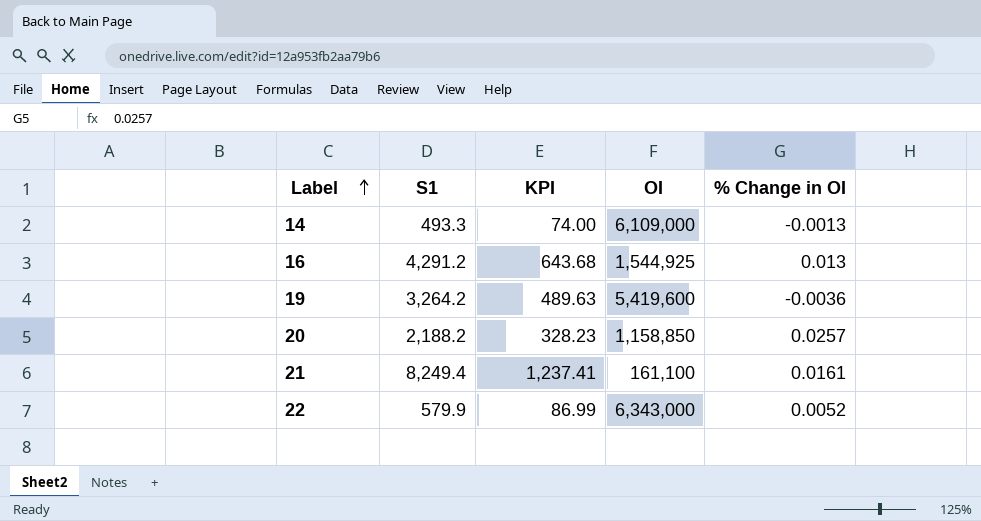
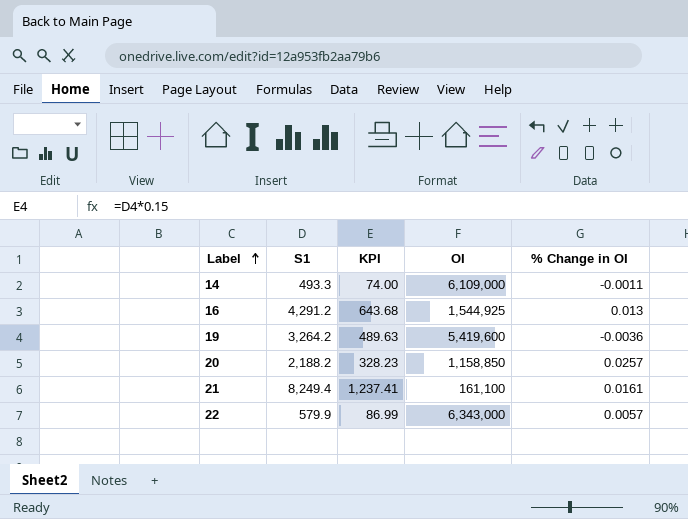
14 | % Change in OI: -0.0013 -> -0.0011
22 | % Change in OI: 0.0052 -> 0.0057

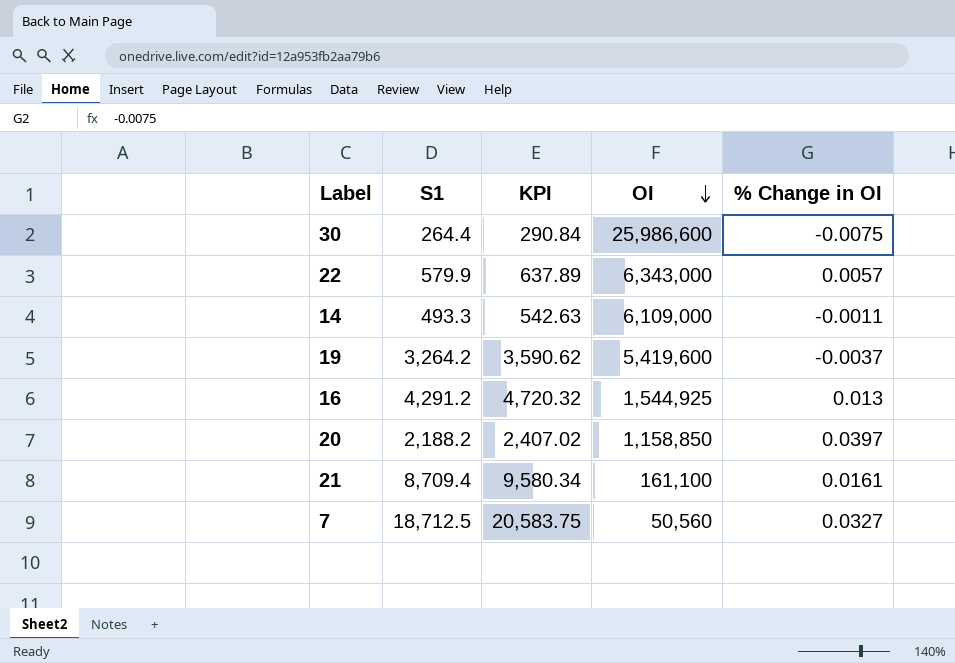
row order: Label ascending -> OI descending
column KPI | formula: [S1] * 0.15 -> [S1] * 1.1
row 30: none -> 264.4 | 290.84 | 25,986,600 | -0.0075
19 | % Change in OI: -0.0036 -> -0.0037
20 | % Change in OI: 0.0257 -> 0.0397
21 | S1: 8,249.4 -> 8,709.4
row 7: none -> 18,712.5 | 20,583.75 | 50,560 | 0.0327

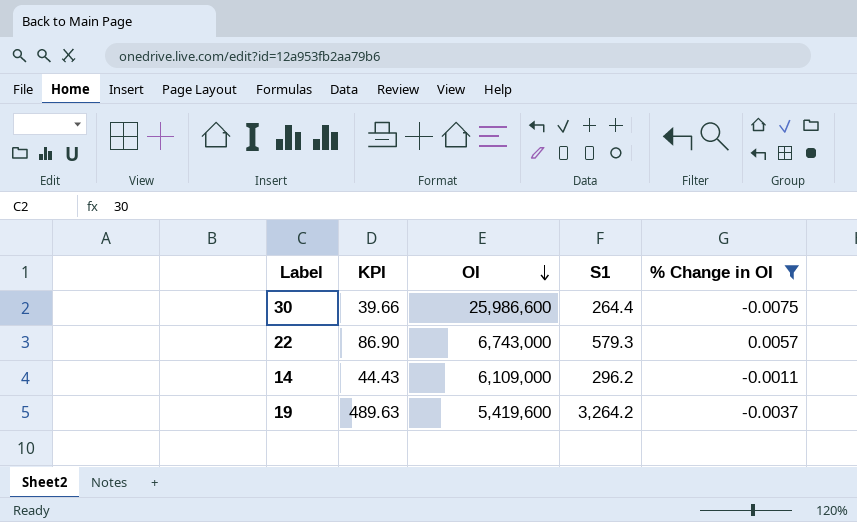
filter: none -> % Change in OI <= 0.0057
column KPI | formula: [S1] * 1.1 -> [S1] * 0.15
column S1 | position: 2 -> 4
22 | OI: 6,343,000 -> 6,743,000
22 | S1: 579.9 -> 579.3
14 | S1: 493.3 -> 296.2

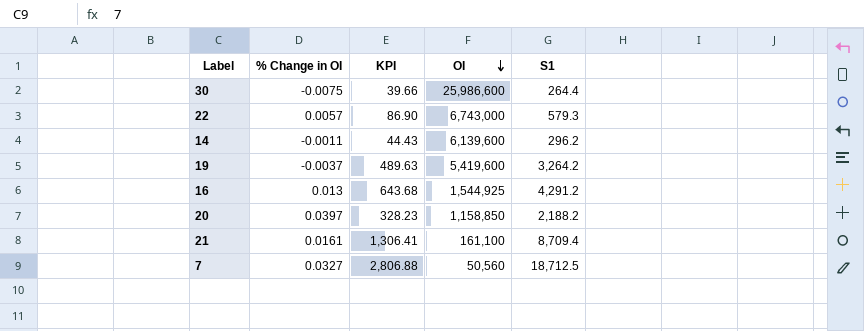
filter: % Change in OI <= 0.0057 -> none
column % Change in OI | position: 5 -> 2
14 | OI: 6,109,000 -> 6,139,600

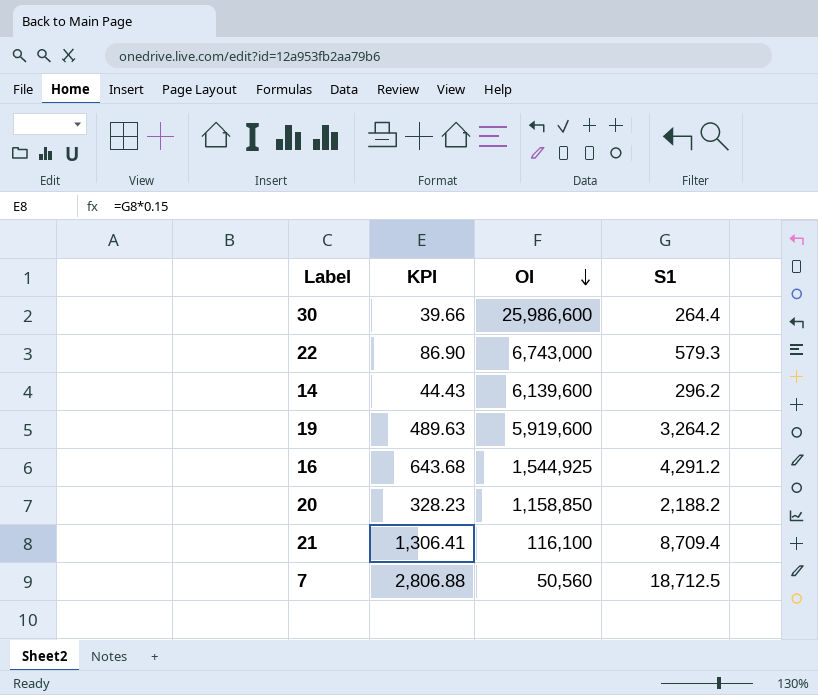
column % Change in OI | position: 2 -> none
19 | OI: 5,419,600 -> 5,919,600
21 | OI: 161,100 -> 116,100

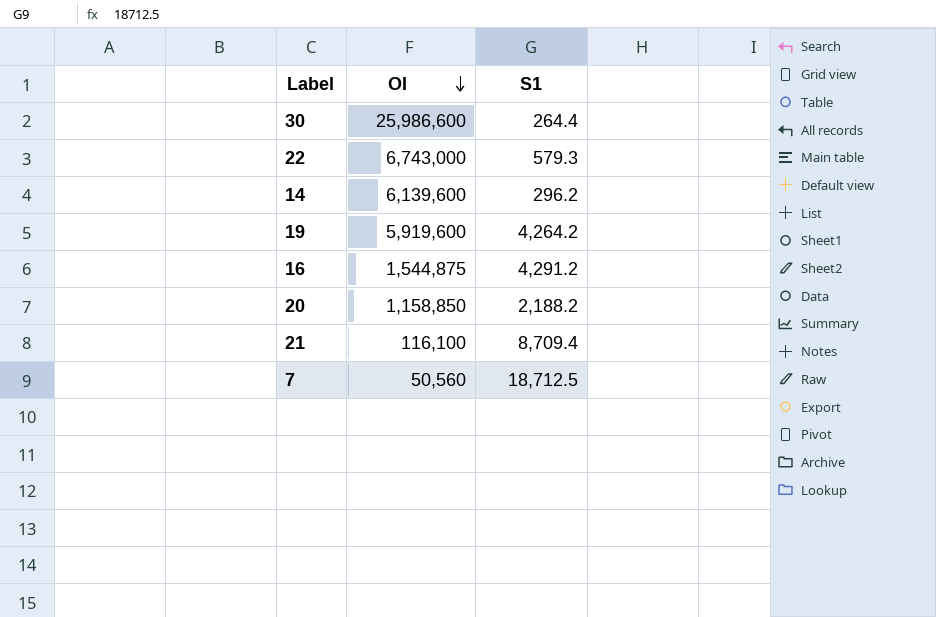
column KPI | formula: [S1] * 0.15 -> none
19 | S1: 3,264.2 -> 4,264.2
16 | OI: 1,544,925 -> 1,544,875

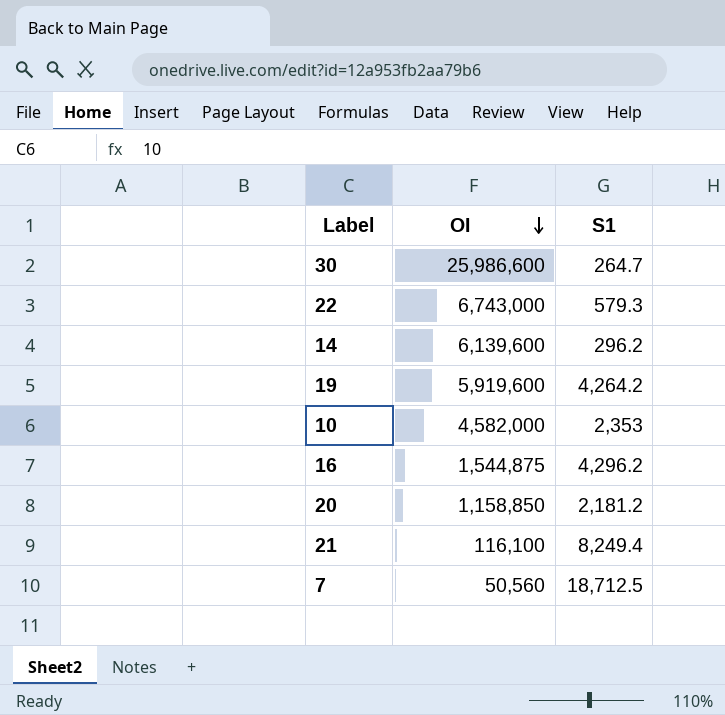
30 | S1: 264.4 -> 264.7
row 10: none -> 4,582,000 | 2,353
16 | S1: 4,291.2 -> 4,296.2
20 | S1: 2,188.2 -> 2,181.2
21 | S1: 8,709.4 -> 8,249.4

